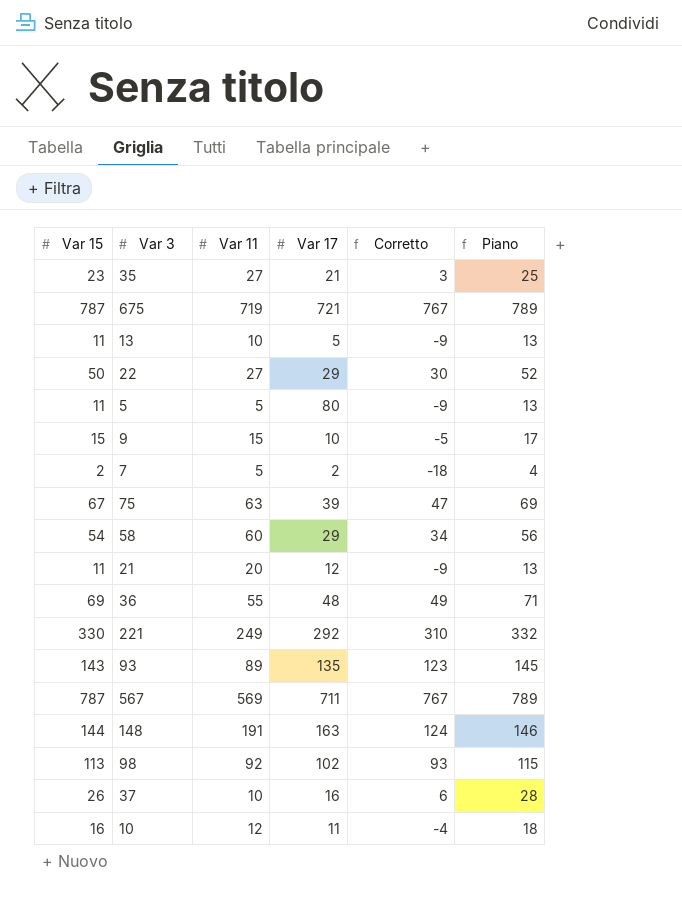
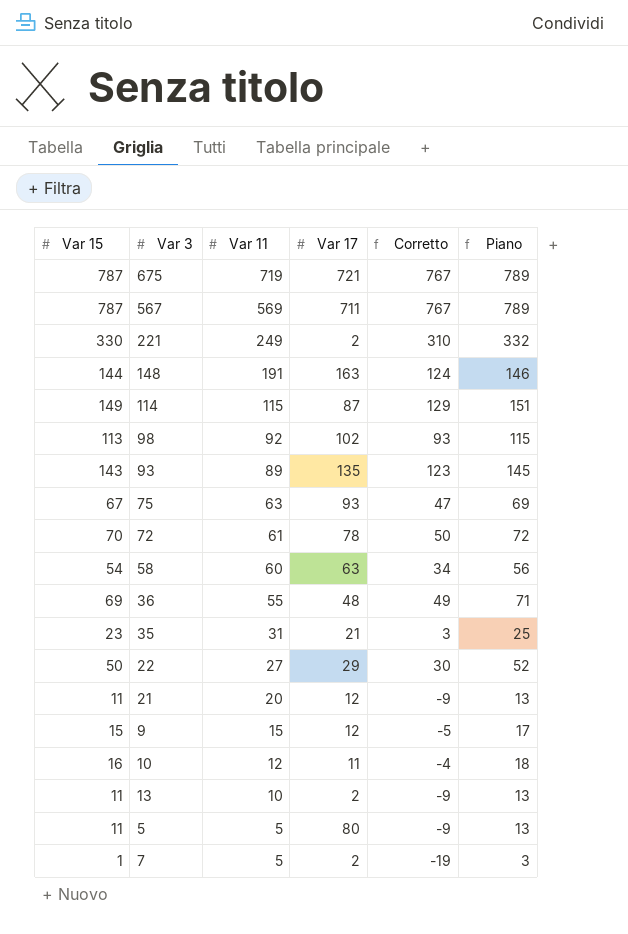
row order: none -> Var 11 descending
row 37: 26 | 10 | 16 | 6 | 28 -> none
221 | Var 17: 292 -> 2
row 114: none -> 149 | 115 | 87 | 129 | 151
75 | Var 17: 39 -> 93
row 72: none -> 70 | 61 | 78 | 50 | 72
58 | Var 17: 29 -> 63
35 | Var 11: 27 -> 31
9 | Var 17: 10 -> 12
13 | Var 17: 5 -> 2
7 | Var 15: 2 -> 1
7 | Corretto: -18 -> -19
7 | Piano: 4 -> 3

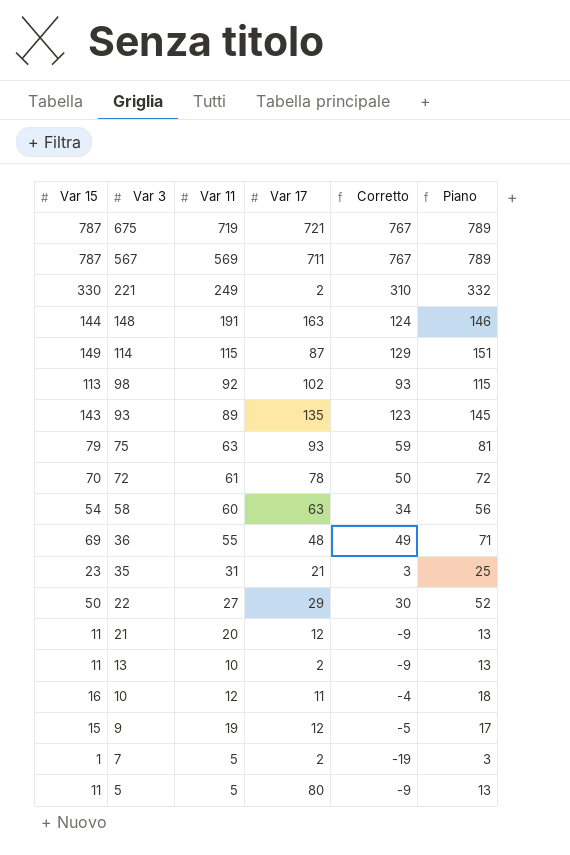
row order: Var 11 descending -> Var 3 descending
75 | Var 15: 67 -> 79
75 | Corretto: 47 -> 59
75 | Piano: 69 -> 81
9 | Var 11: 15 -> 19

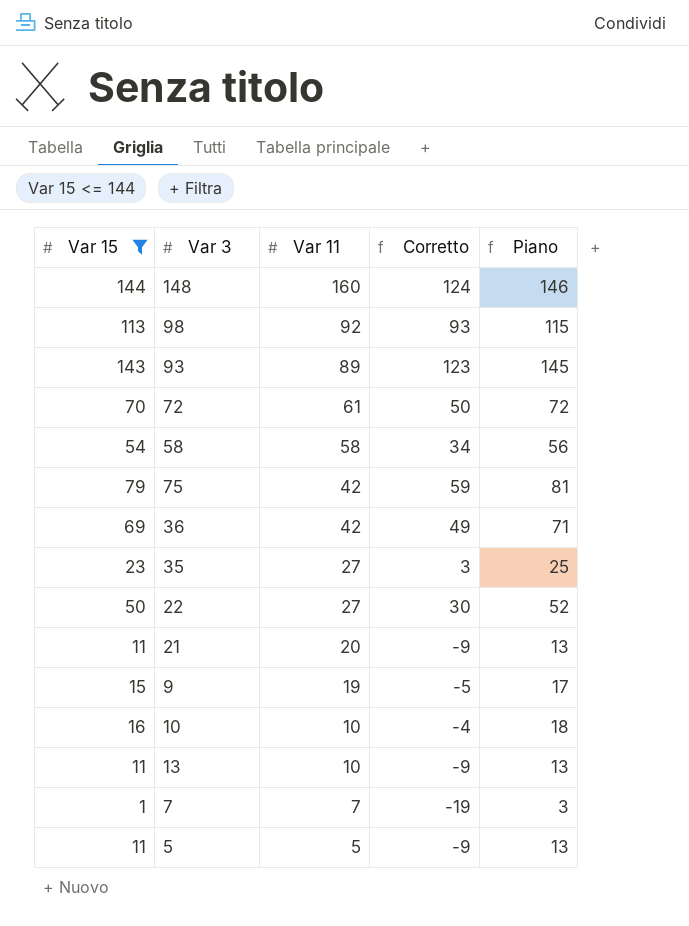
filter: none -> Var 15 <= 144
row order: Var 3 descending -> Var 11 descending
column Var 17 | position: 4 -> none
148 | Var 11: 191 -> 160
58 | Var 11: 60 -> 58
75 | Var 11: 63 -> 42
36 | Var 11: 55 -> 42
35 | Var 11: 31 -> 27
10 | Var 11: 12 -> 10
7 | Var 11: 5 -> 7

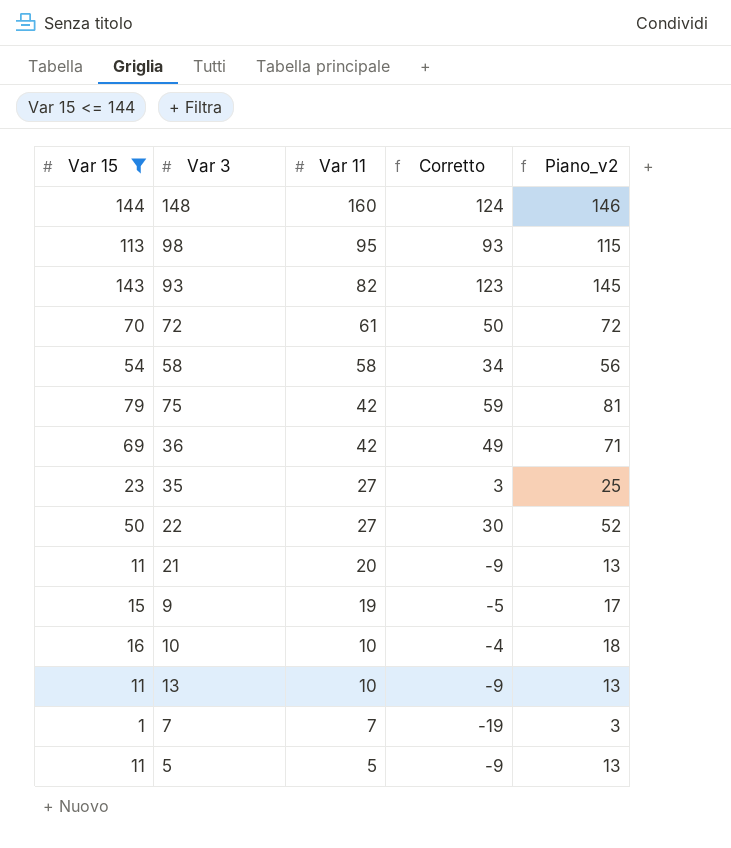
column name: Piano -> Piano_v2
98 | Var 11: 92 -> 95
93 | Var 11: 89 -> 82

